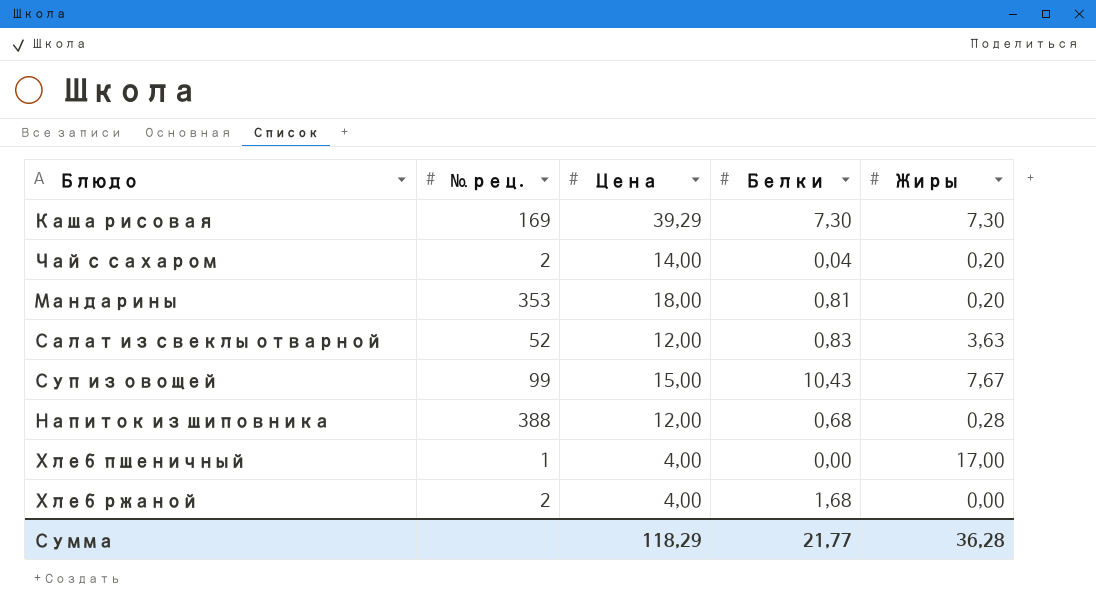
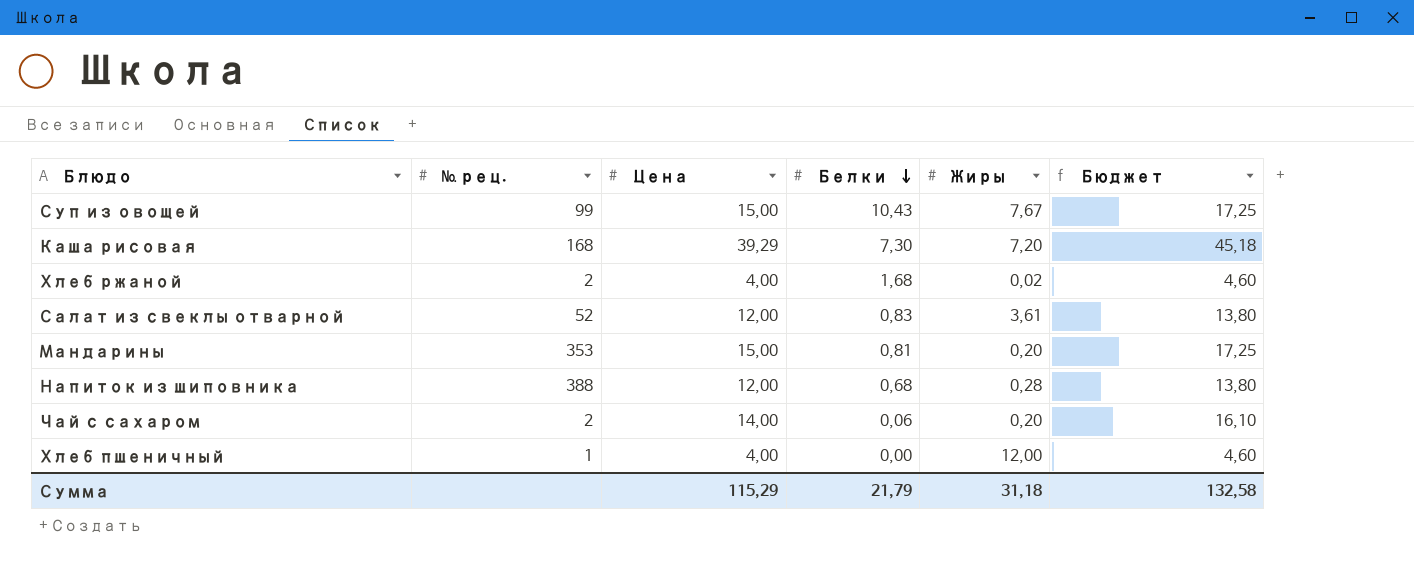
row order: none -> Белки descending
column Бюджет | formula: none -> [Цена] * 1,15
Каша рисовая | № рец.: 169 -> 168
Каша рисовая | Жиры: 7,30 -> 7,20
Хлеб ржаной | Жиры: 0,00 -> 0,02
Салат из свеклы отварной | Жиры: 3,63 -> 3,61
Мандарины | Цена: 18,00 -> 15,00
Чай с сахаром | Белки: 0,04 -> 0,06
Хлеб пшеничный | Жиры: 17,00 -> 12,00
Сумма | Цена: 118,29 -> 115,29
Сумма | Белки: 21,77 -> 21,79
Сумма | Жиры: 36,28 -> 31,18

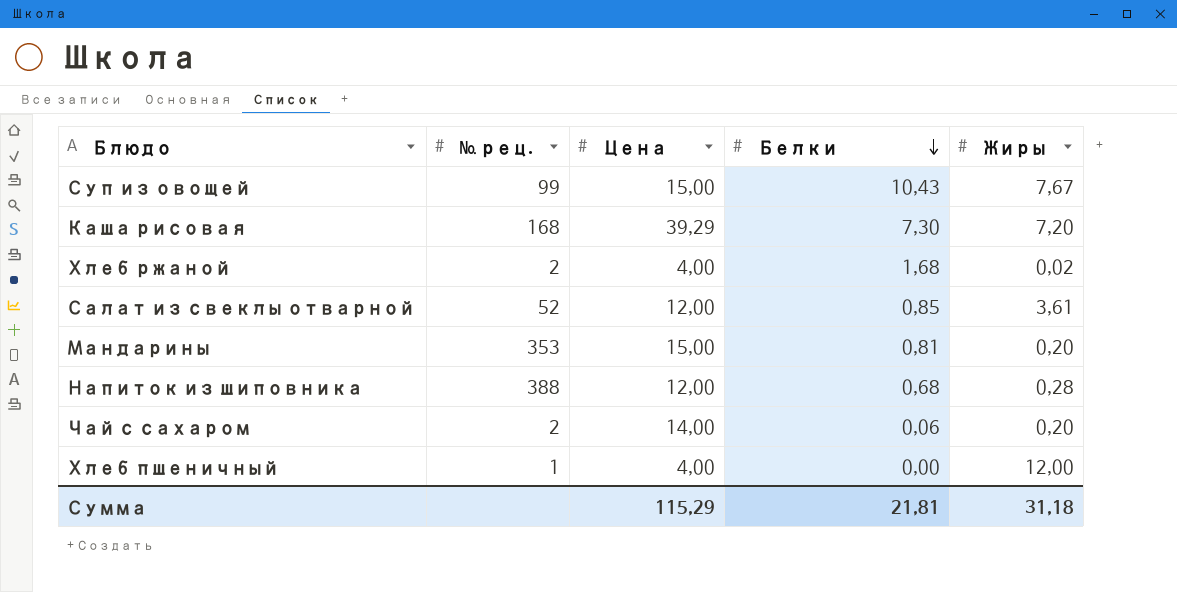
column Бюджет | formula: [Цена] * 1,15 -> none
Салат из свеклы отварной | Белки: 0,83 -> 0,85
Сумма | Белки: 21,79 -> 21,81

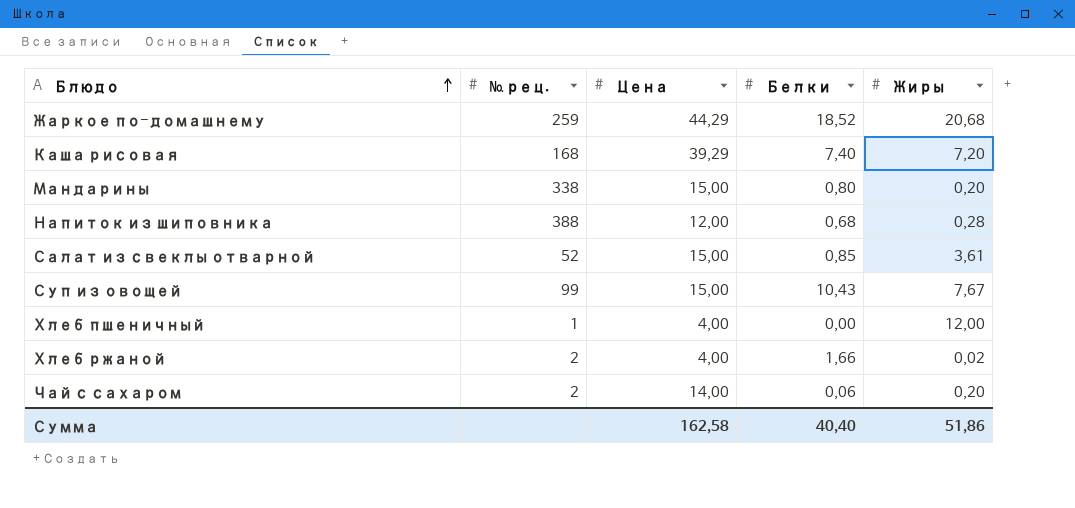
row order: Белки descending -> Блюдо ascending
row Жаркое по-домашнему: none -> 259 | 44,29 | 18,52 | 20,68
Каша рисовая | Белки: 7,30 -> 7,40
Мандарины | № рец.: 353 -> 338
Мандарины | Белки: 0,81 -> 0,80
Салат из свеклы отварной | Цена: 12,00 -> 15,00
Хлеб ржаной | Белки: 1,68 -> 1,66
Сумма | Цена: 115,29 -> 162,58
Сумма | Белки: 21,81 -> 40,40
Сумма | Жиры: 31,18 -> 51,86

